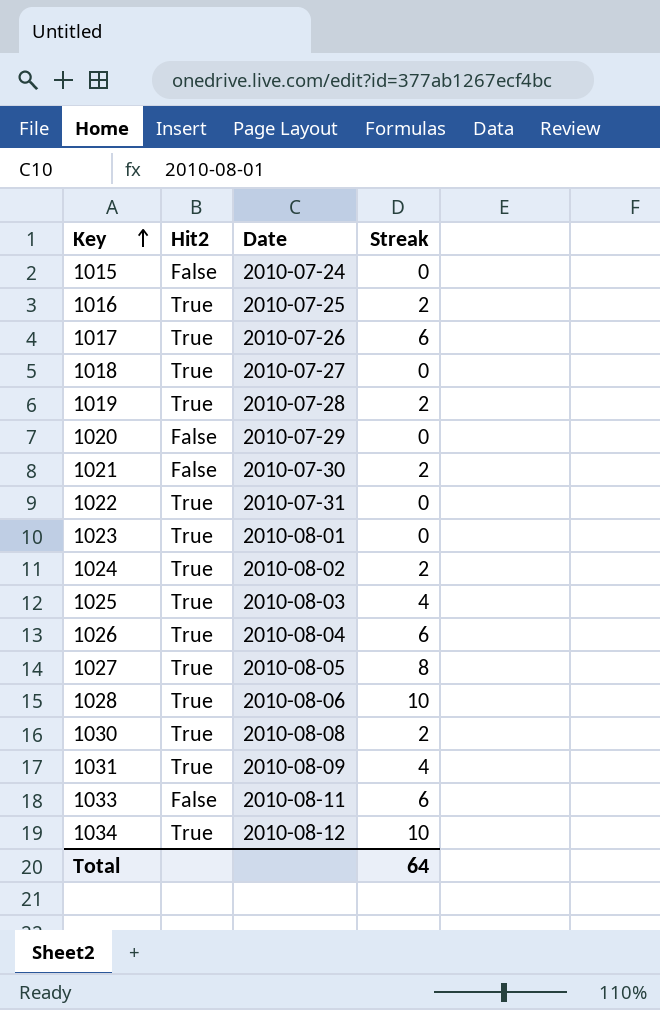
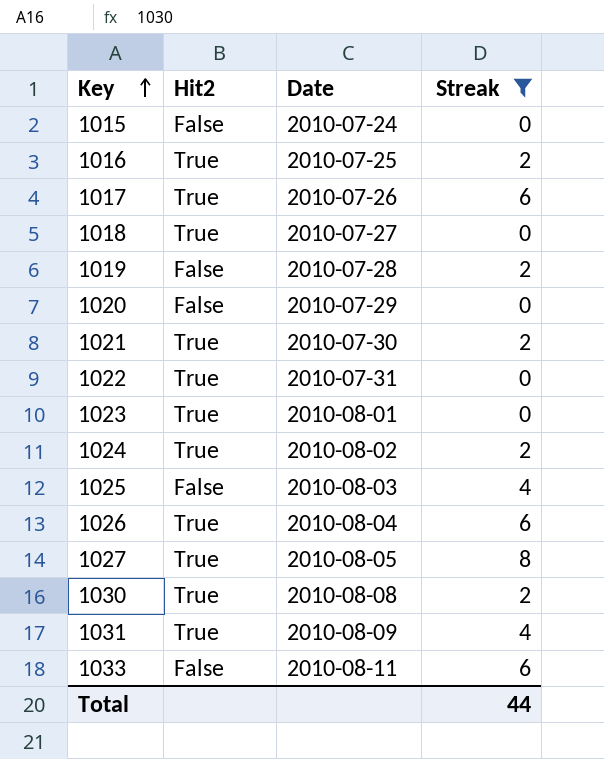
filter: none -> Streak != 10
1019 | Hit2: True -> False
1021 | Hit2: False -> True
1025 | Hit2: True -> False
Total | Streak: 64 -> 44

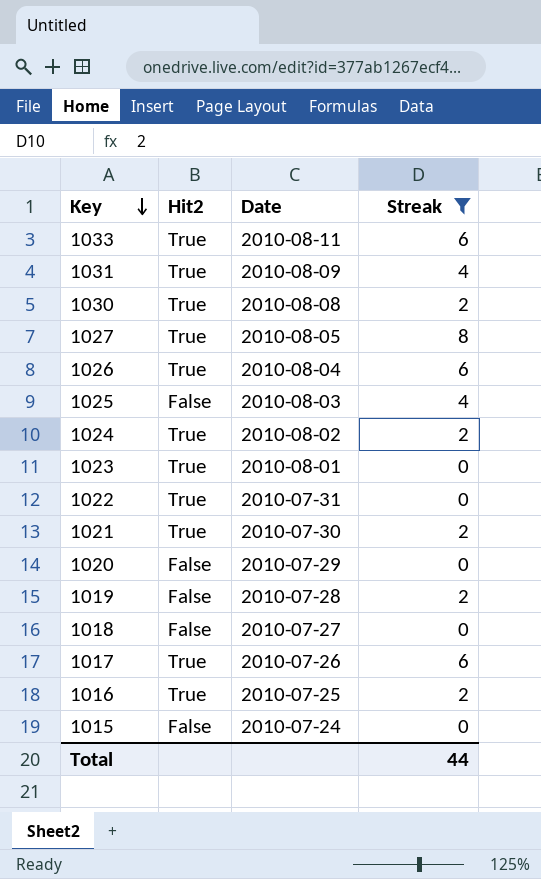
row order: Key ascending -> Key descending
1033 | Hit2: False -> True
1018 | Hit2: True -> False

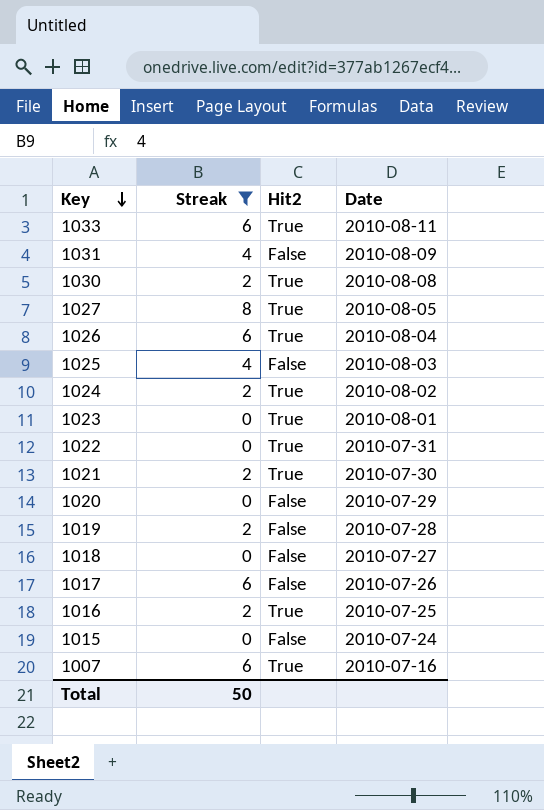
column Streak | position: 4 -> 2
1031 | Hit2: True -> False
1017 | Hit2: True -> False
row 1007: none -> 6 | True | 2010-07-16
Total | Streak: 44 -> 50

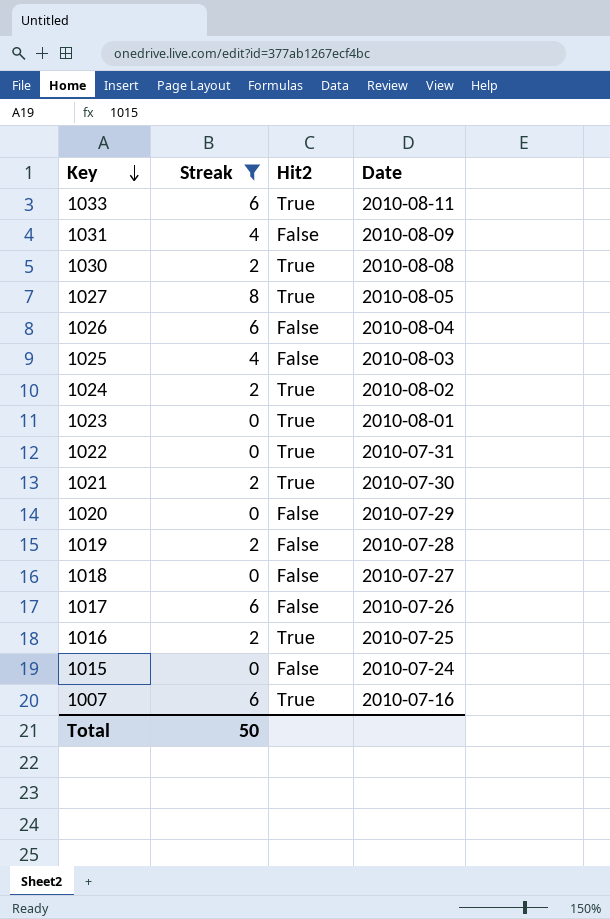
1026 | Hit2: True -> False

